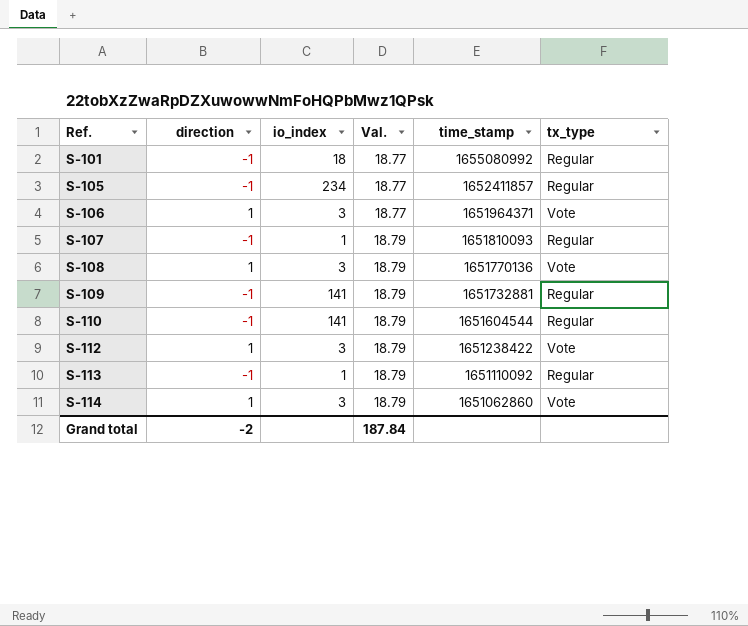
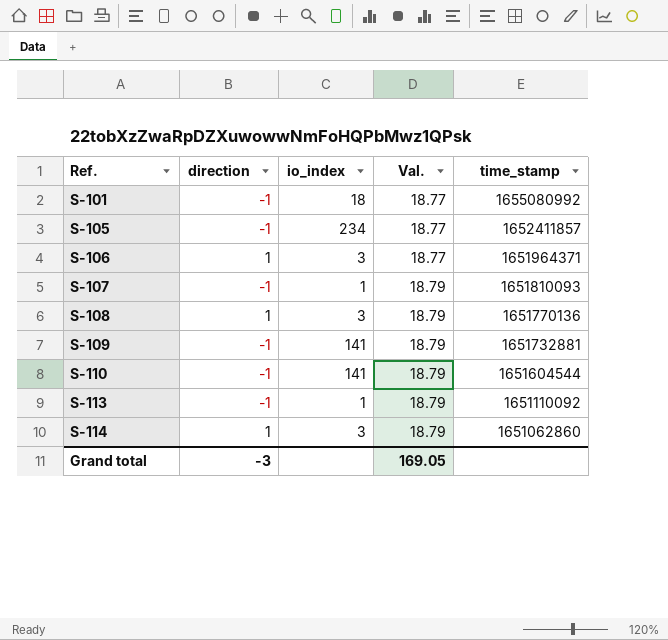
column tx_type | position: 6 -> none
row S-112: 1 | 3 | 18.79 | 1651238422 | Vote -> none
Grand total | direction: -2 -> -3
Grand total | Val.: 187.84 -> 169.05

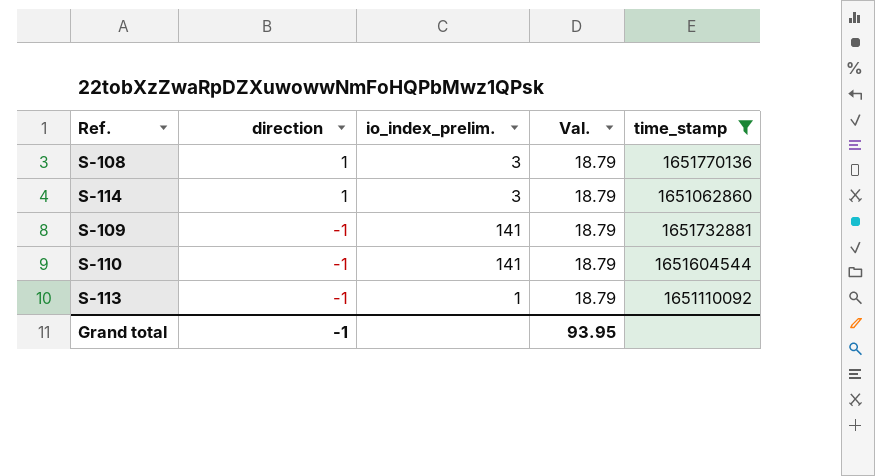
filter: none -> time_stamp <= 1651770136
row order: Ref. ascending -> direction descending
column name: io_index -> io_index_prelim.
Grand total | direction: -3 -> -1
Grand total | Val.: 169.05 -> 93.95

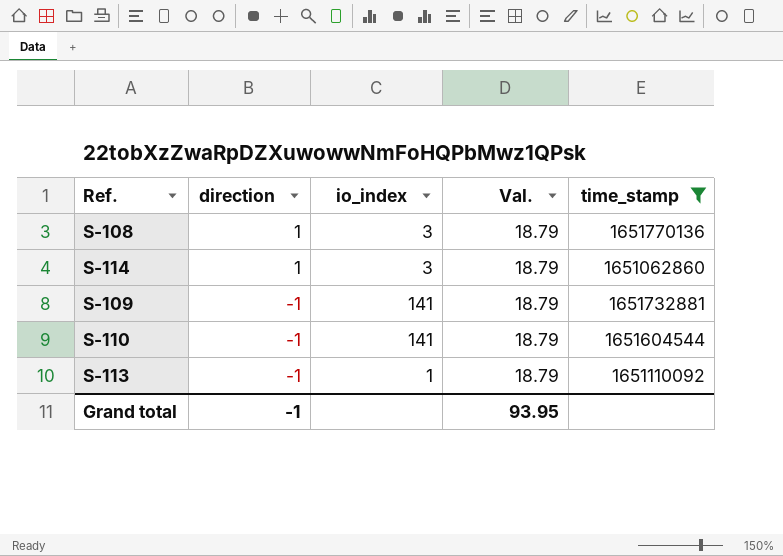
column name: io_index_prelim. -> io_index

